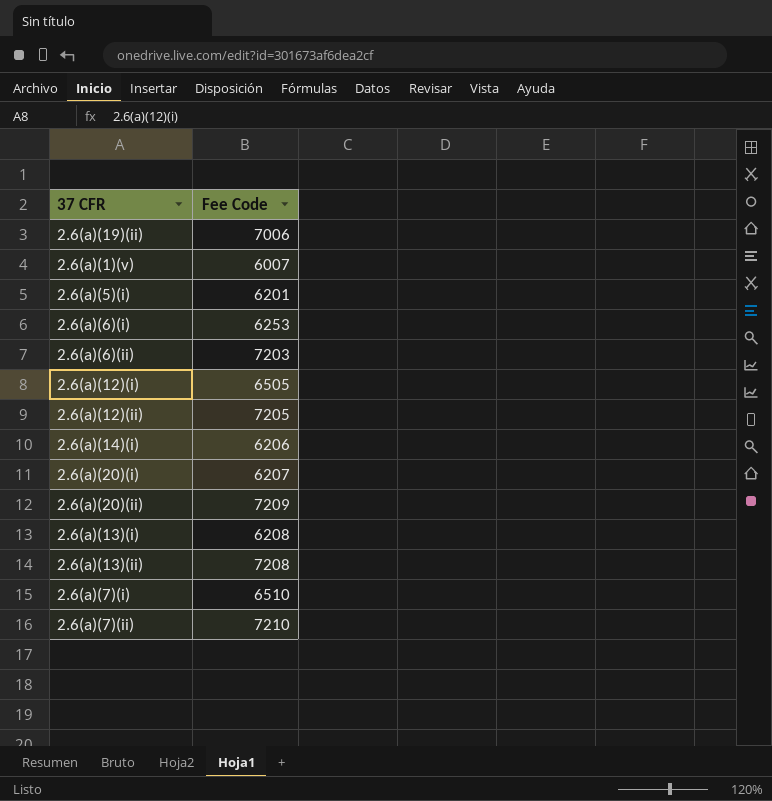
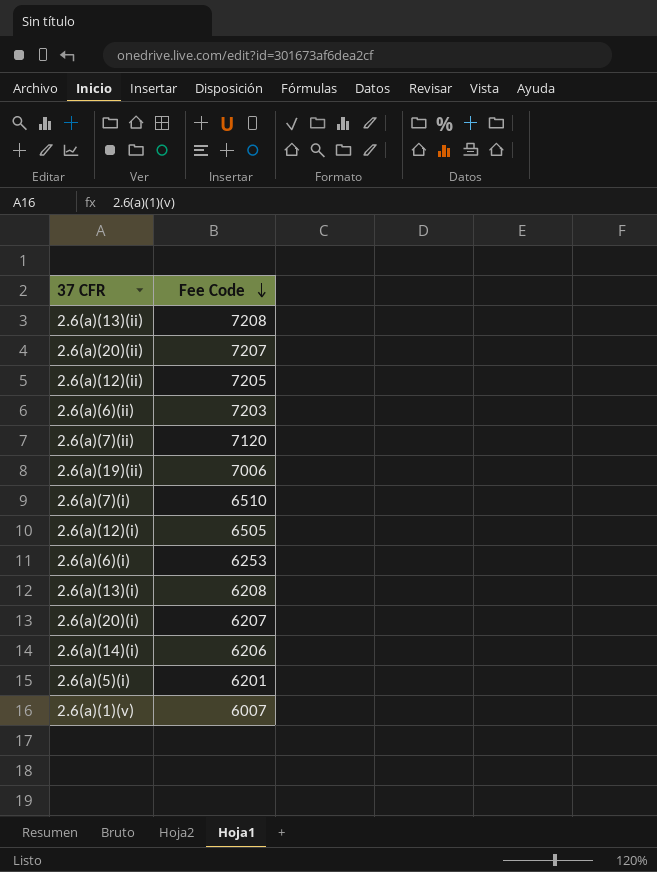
row order: none -> Fee Code descending
2.6(a)(20)(ii) | Fee Code: 7209 -> 7207
2.6(a)(7)(ii) | Fee Code: 7210 -> 7120

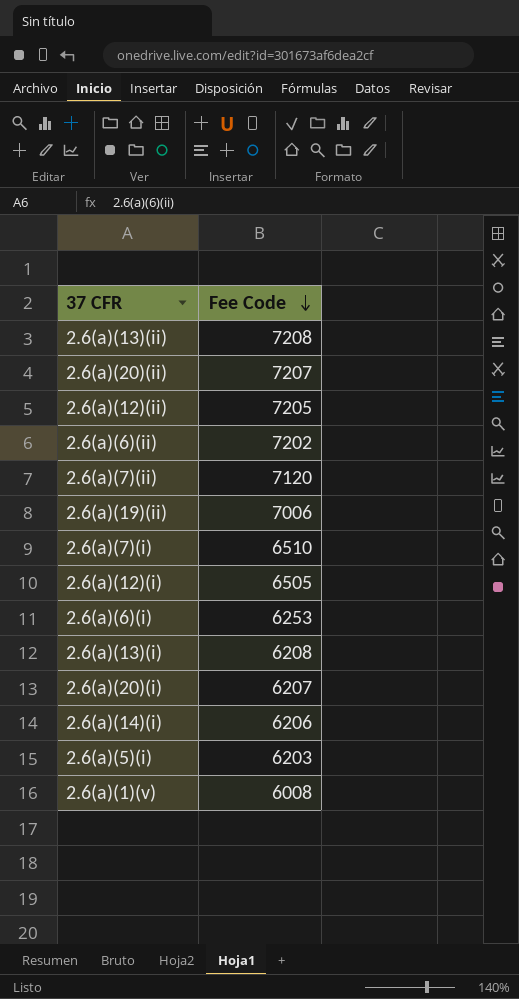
2.6(a)(6)(ii) | Fee Code: 7203 -> 7202
2.6(a)(5)(i) | Fee Code: 6201 -> 6203
2.6(a)(1)(v) | Fee Code: 6007 -> 6008

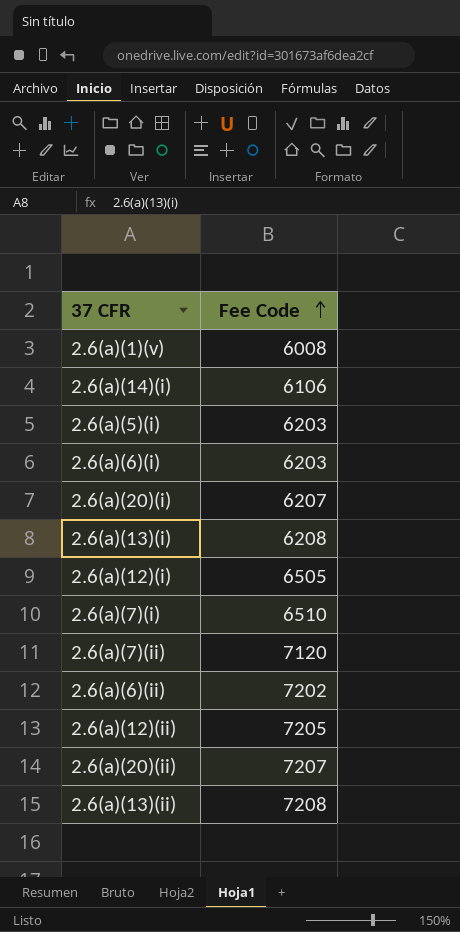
row order: Fee Code descending -> Fee Code ascending
row 2.6(a)(19)(ii): 7006 -> none
2.6(a)(14)(i) | Fee Code: 6206 -> 6106
2.6(a)(6)(i) | Fee Code: 6253 -> 6203

